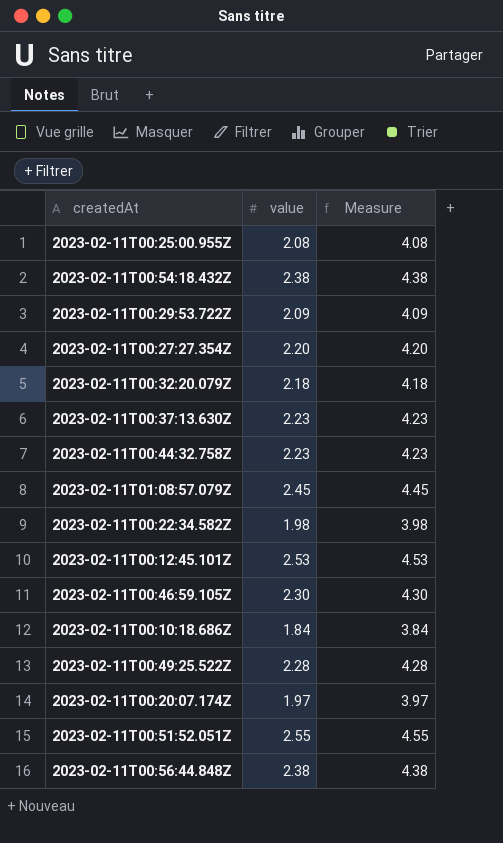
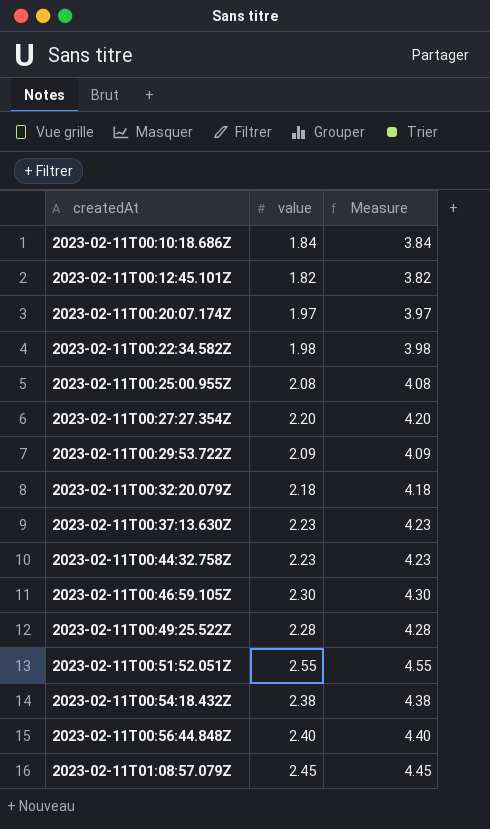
row order: none -> createdAt ascending
2023-02-11T00:12:45.101Z | value: 2.53 -> 1.82
2023-02-11T00:12:45.101Z | Measure: 4.53 -> 3.82
2023-02-11T00:56:44.848Z | value: 2.38 -> 2.40
2023-02-11T00:56:44.848Z | Measure: 4.38 -> 4.40

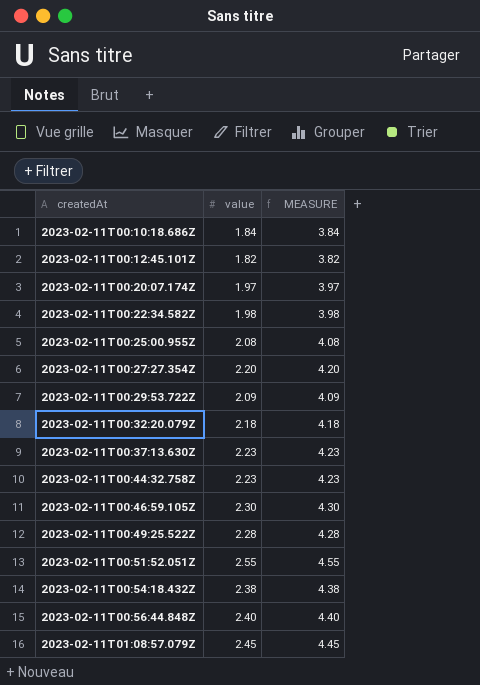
column name: Measure -> MEASURE

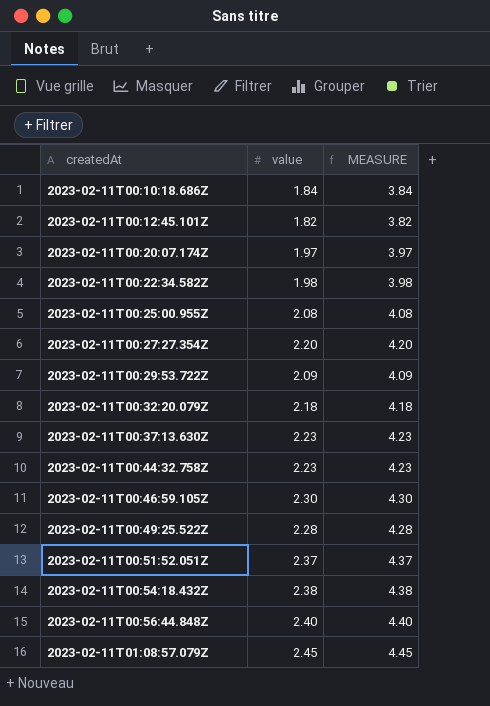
2023-02-11T00:51:52.051Z | value: 2.55 -> 2.37
2023-02-11T00:51:52.051Z | MEASURE: 4.55 -> 4.37

